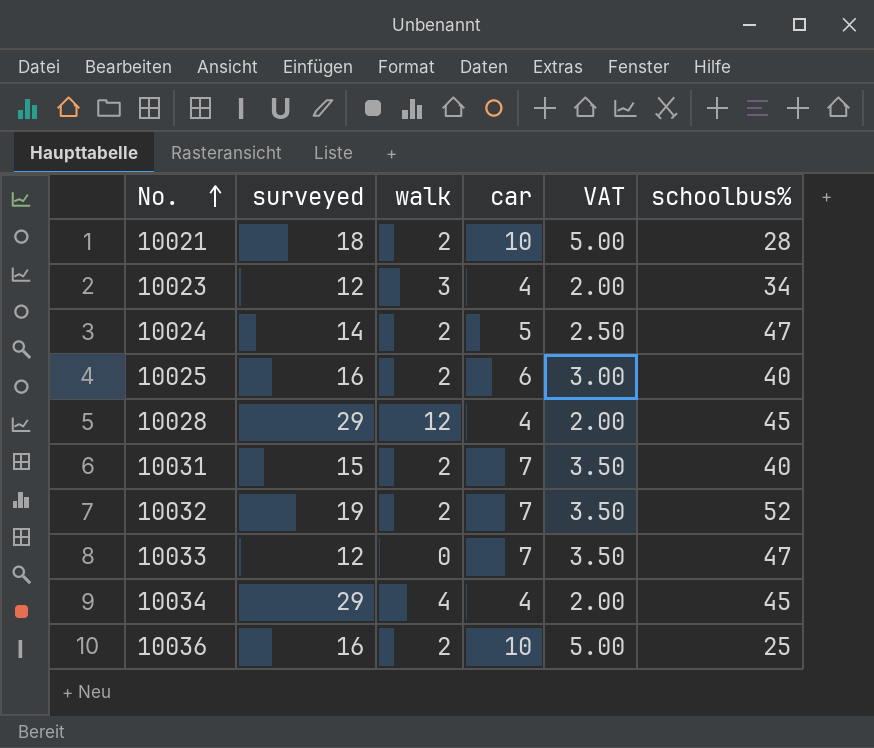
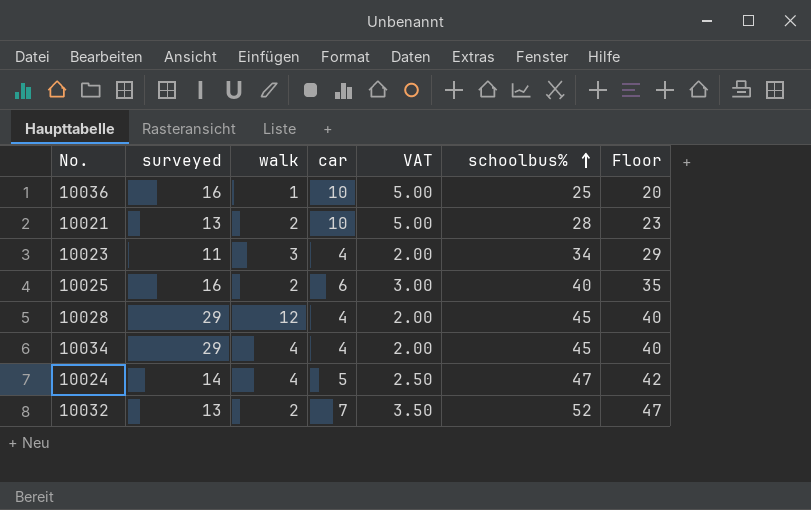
row order: No. ascending -> schoolbus% ascending
column Floor | formula: none -> [schoolbus%] - 5
row 10031: 15 | 2 | 7 | 3.50 | 40 -> none
row 10033: 12 | 0 | 7 | 3.50 | 47 -> none
10036 | walk: 2 -> 1
10021 | surveyed: 18 -> 13
10023 | surveyed: 12 -> 11
10024 | walk: 2 -> 4
10032 | surveyed: 19 -> 13

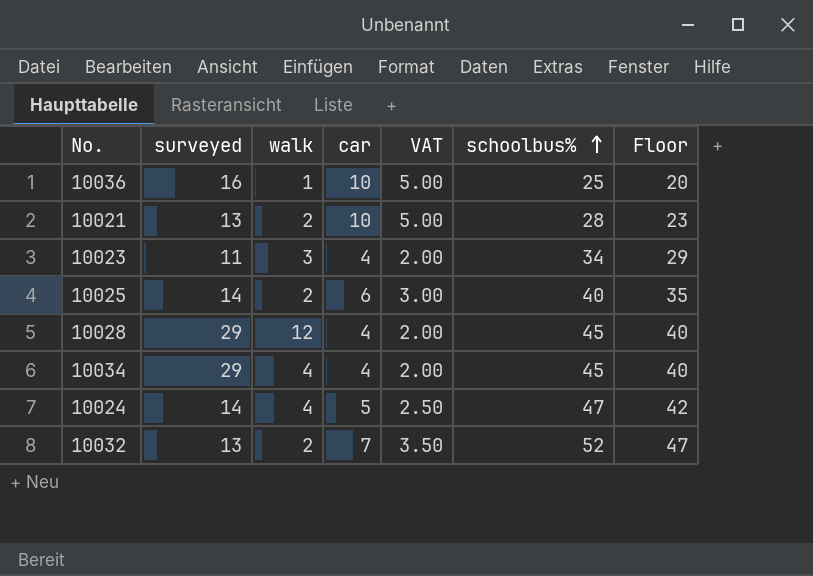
10025 | surveyed: 16 -> 14

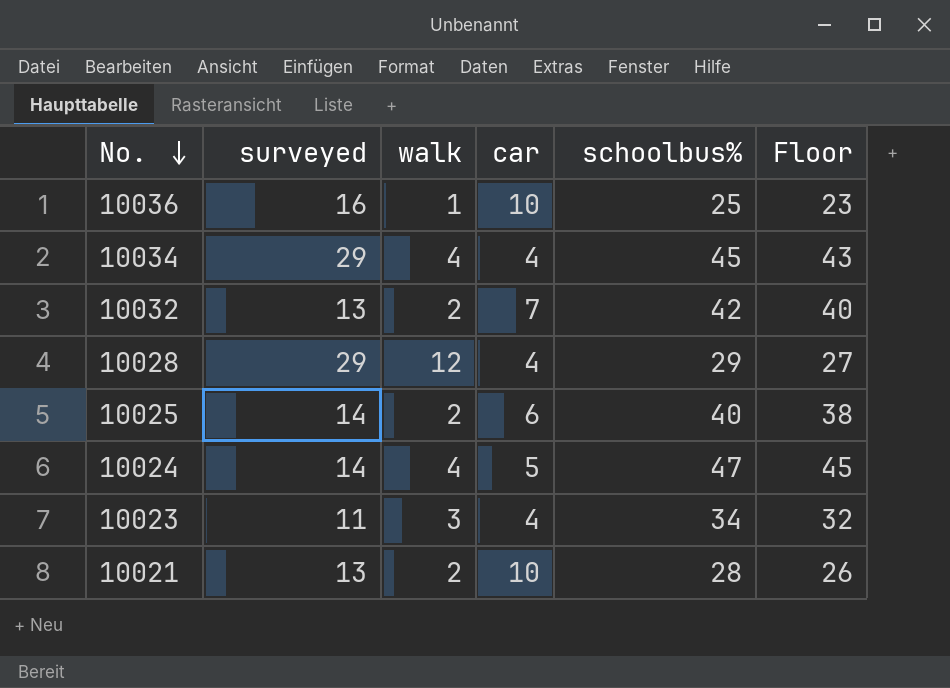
row order: schoolbus% ascending -> No. descending
column VAT | formula: [car] * 0.5 -> none
column Floor | formula: [schoolbus%] - 5 -> [schoolbus%] - 2
10032 | schoolbus%: 52 -> 42
10028 | schoolbus%: 45 -> 29

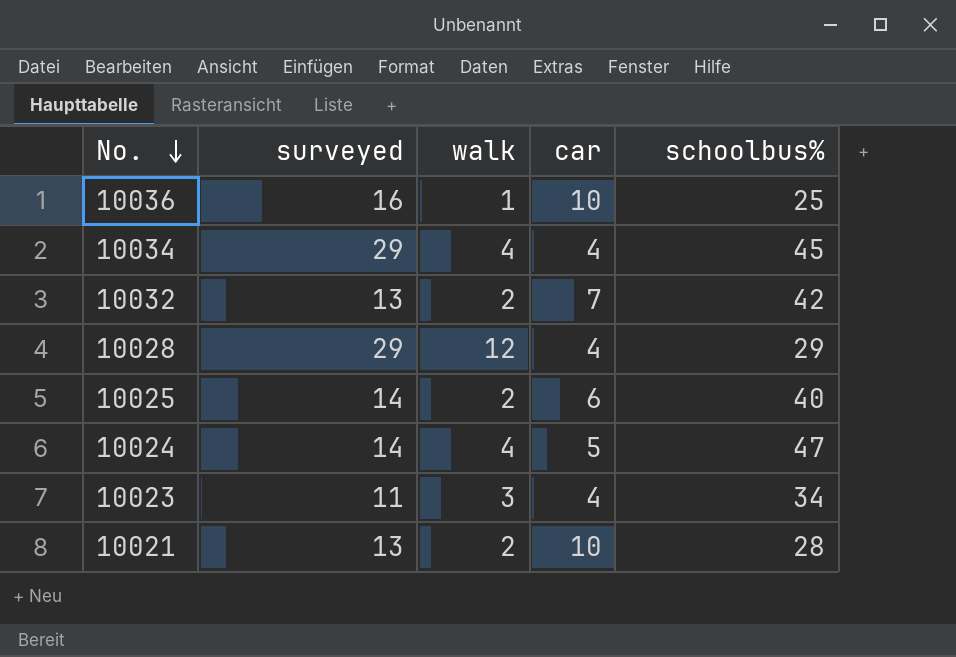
column Floor | formula: [schoolbus%] - 2 -> none

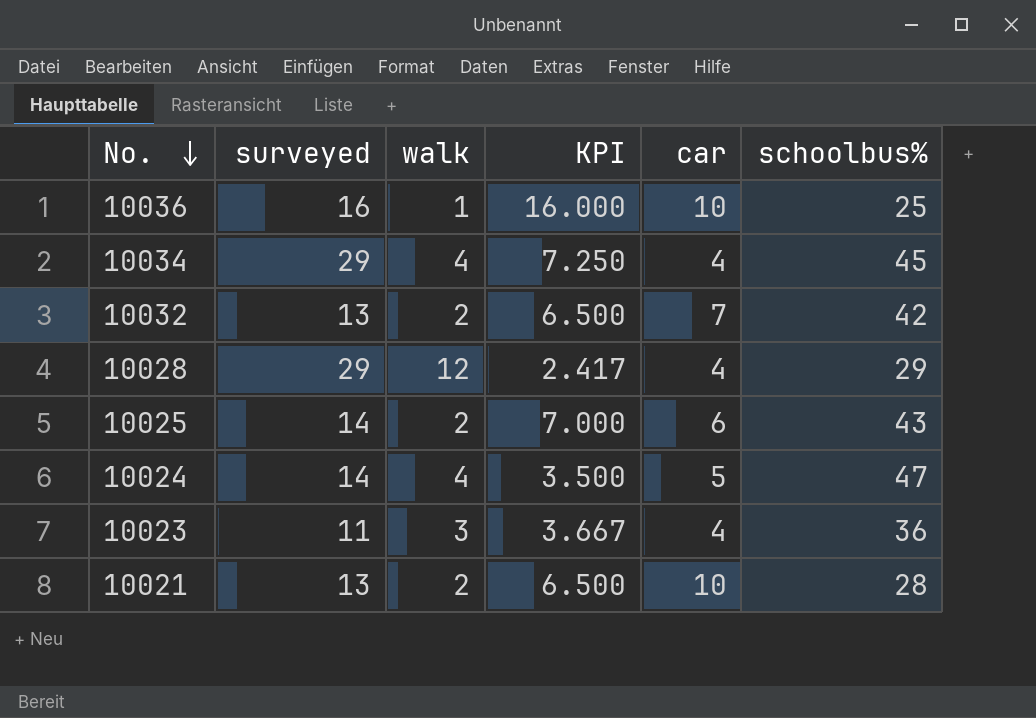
column KPI | formula: none -> [surveyed] / [walk]
10025 | schoolbus%: 40 -> 43
10023 | schoolbus%: 34 -> 36

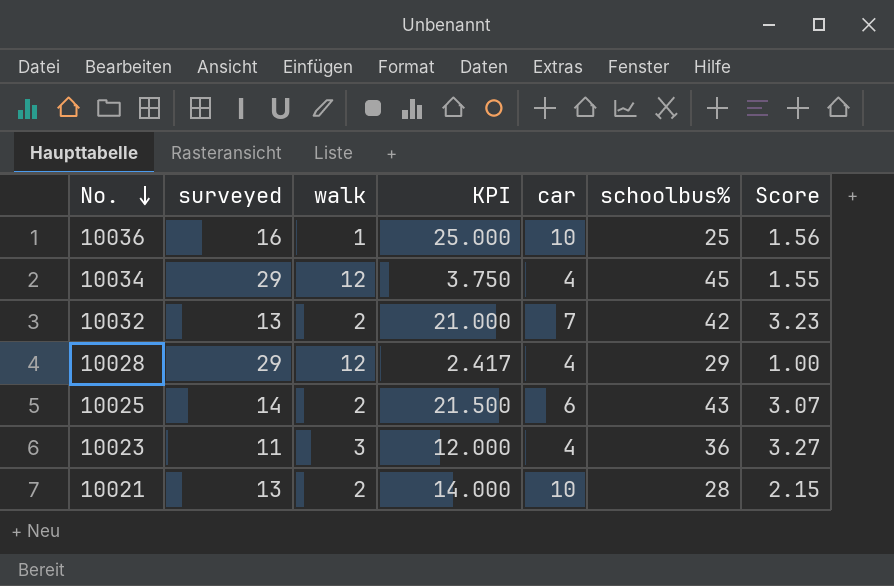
column KPI | formula: [surveyed] / [walk] -> [schoolbus%] / [walk]
column Score | formula: none -> [schoolbus%] / [surveyed]
row 10024: 14 | 4 | 3.500 | 5 | 47 -> none
10034 | walk: 4 -> 12

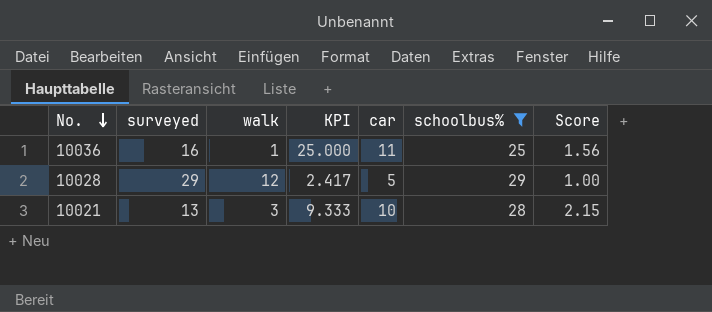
filter: none -> schoolbus% <= 29
10036 | car: 10 -> 11
10028 | car: 4 -> 5
10021 | walk: 2 -> 3
10021 | KPI: 14.000 -> 9.333

